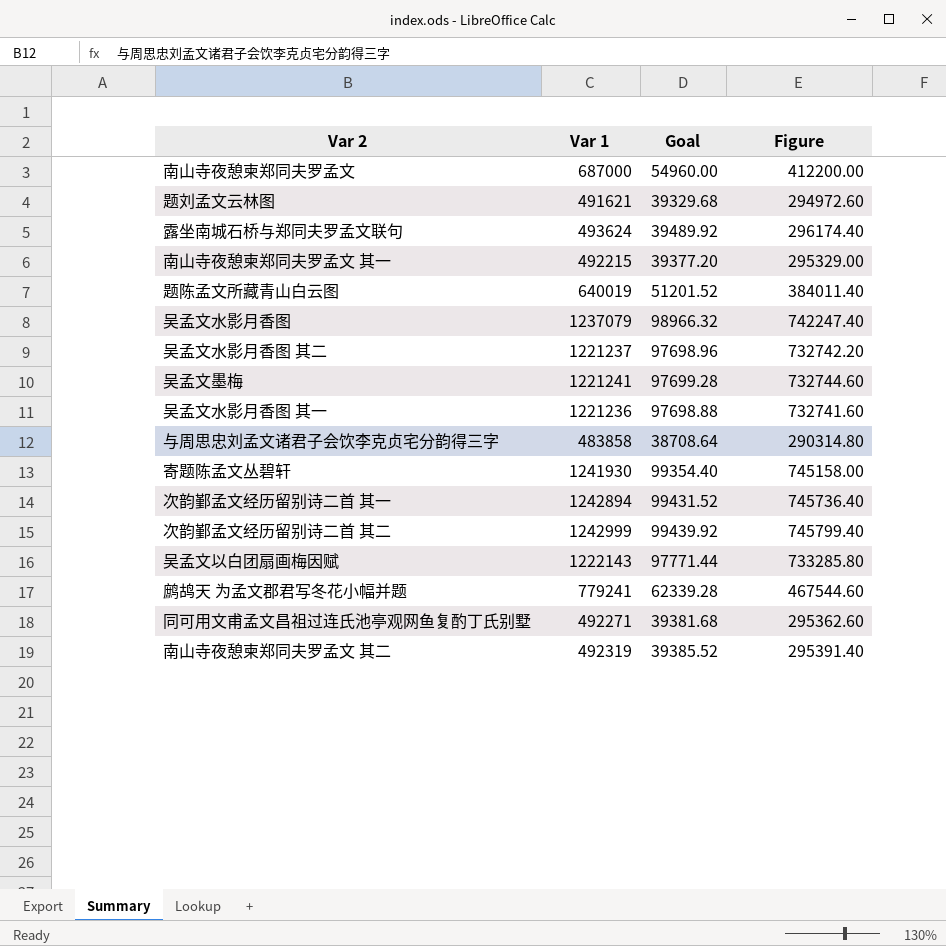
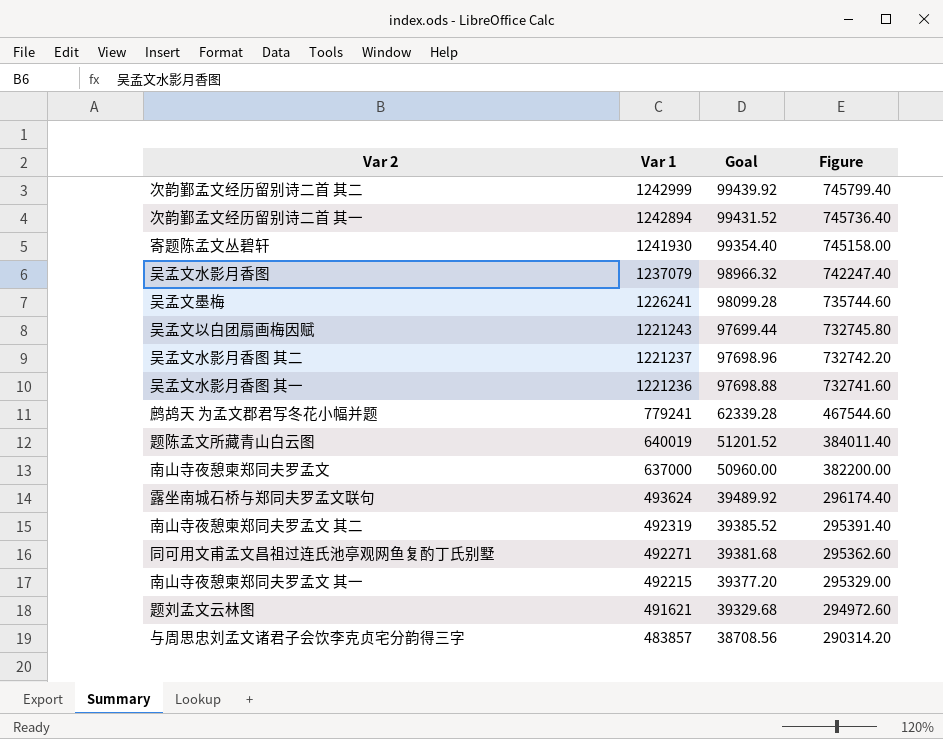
row order: none -> Var 1 descending
吴孟文墨梅 | Var 1: 1221241 -> 1226241
吴孟文墨梅 | Goal: 97699.28 -> 98099.28
吴孟文墨梅 | Figure: 732744.60 -> 735744.60
吴孟文以白团扇画梅因赋 | Var 1: 1222143 -> 1221243
吴孟文以白团扇画梅因赋 | Goal: 97771.44 -> 97699.44
吴孟文以白团扇画梅因赋 | Figure: 733285.80 -> 732745.80
南山寺夜憩柬郑同夫罗孟文 | Var 1: 687000 -> 637000
南山寺夜憩柬郑同夫罗孟文 | Goal: 54960.00 -> 50960.00
南山寺夜憩柬郑同夫罗孟文 | Figure: 412200.00 -> 382200.00
与周思忠刘孟文诸君子会饮李克贞宅分韵得三字 | Var 1: 483858 -> 483857
与周思忠刘孟文诸君子会饮李克贞宅分韵得三字 | Goal: 38708.64 -> 38708.56
与周思忠刘孟文诸君子会饮李克贞宅分韵得三字 | Figure: 290314.80 -> 290314.20

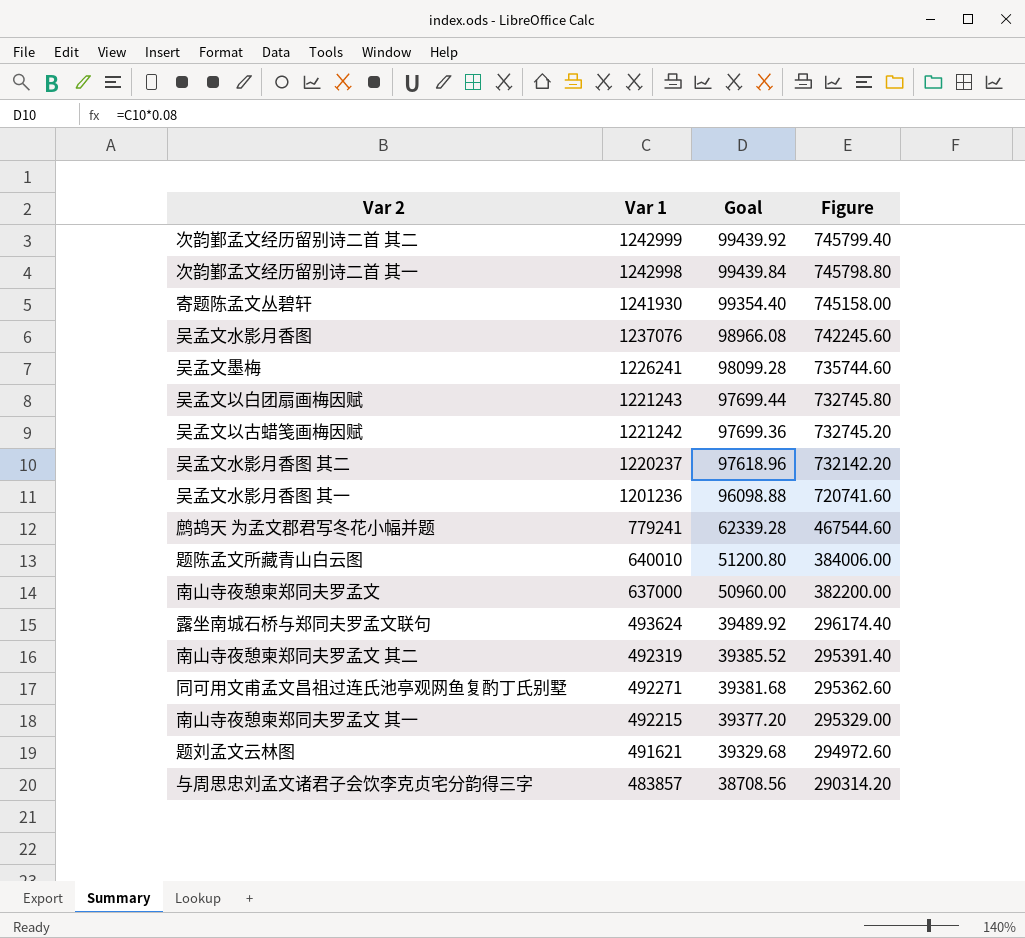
次韵鄞孟文经历留别诗二首 其一 | Var 1: 1242894 -> 1242998
次韵鄞孟文经历留别诗二首 其一 | Goal: 99431.52 -> 99439.84
次韵鄞孟文经历留别诗二首 其一 | Figure: 745736.40 -> 745798.80
吴孟文水影月香图 | Var 1: 1237079 -> 1237076
吴孟文水影月香图 | Goal: 98966.32 -> 98966.08
吴孟文水影月香图 | Figure: 742247.40 -> 742245.60
row 吴孟文以古蜡笺画梅因赋: none -> 1221242 | 97699.36 | 732745.20
吴孟文水影月香图 其二 | Var 1: 1221237 -> 1220237
吴孟文水影月香图 其二 | Goal: 97698.96 -> 97618.96
吴孟文水影月香图 其二 | Figure: 732742.20 -> 732142.20
吴孟文水影月香图 其一 | Var 1: 1221236 -> 1201236
吴孟文水影月香图 其一 | Goal: 97698.88 -> 96098.88
吴孟文水影月香图 其一 | Figure: 732741.60 -> 720741.60
题陈孟文所藏青山白云图 | Var 1: 640019 -> 640010
题陈孟文所藏青山白云图 | Goal: 51201.52 -> 51200.80
题陈孟文所藏青山白云图 | Figure: 384011.40 -> 384006.00

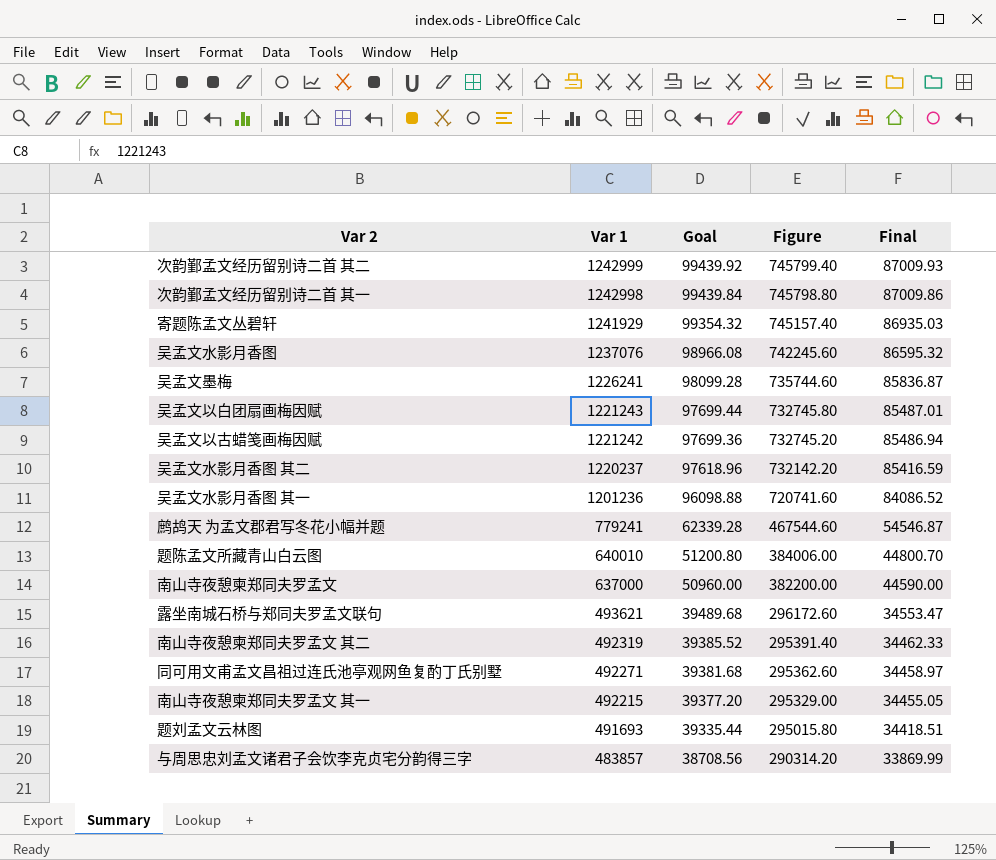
column Final | formula: none -> [Var 1] * 0.07
寄题陈孟文丛碧轩 | Var 1: 1241930 -> 1241929
寄题陈孟文丛碧轩 | Goal: 99354.40 -> 99354.32
寄题陈孟文丛碧轩 | Figure: 745158.00 -> 745157.40
露坐南城石桥与郑同夫罗孟文联句 | Var 1: 493624 -> 493621
露坐南城石桥与郑同夫罗孟文联句 | Goal: 39489.92 -> 39489.68
露坐南城石桥与郑同夫罗孟文联句 | Figure: 296174.40 -> 296172.60
题刘孟文云林图 | Var 1: 491621 -> 491693
题刘孟文云林图 | Goal: 39329.68 -> 39335.44
题刘孟文云林图 | Figure: 294972.60 -> 295015.80

